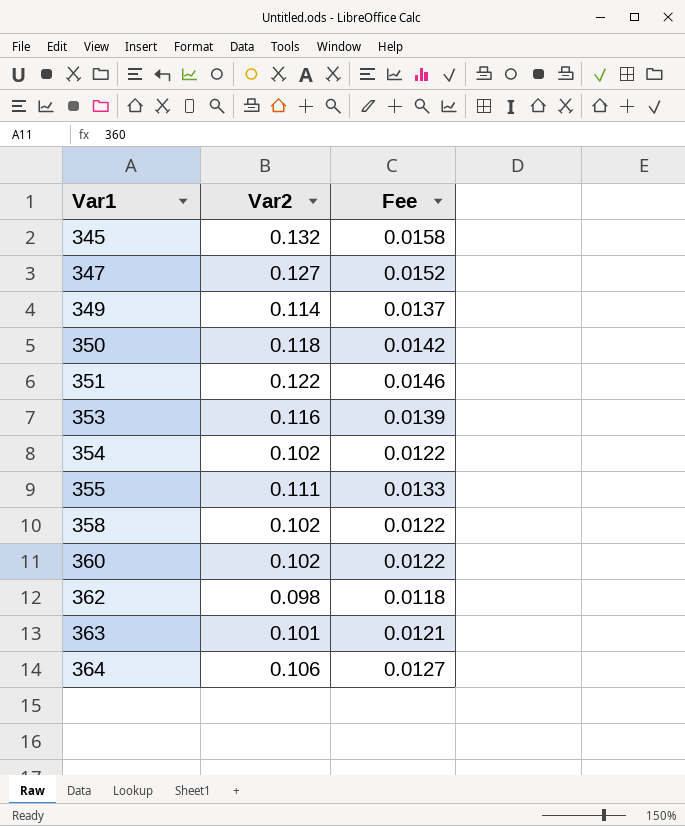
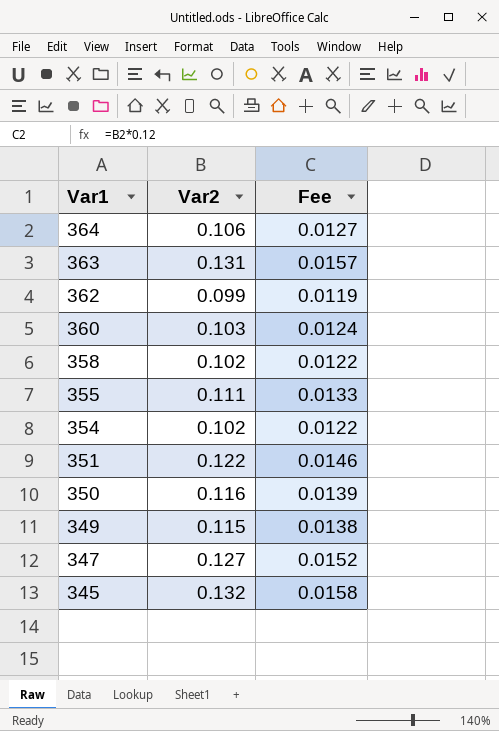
row order: Var1 ascending -> Var1 descending
row 353: 0.116 | 0.0139 -> none
363 | Var2: 0.101 -> 0.131
363 | Fee: 0.0121 -> 0.0157
362 | Var2: 0.098 -> 0.099
362 | Fee: 0.0118 -> 0.0119
360 | Var2: 0.102 -> 0.103
360 | Fee: 0.0122 -> 0.0124
350 | Var2: 0.118 -> 0.116
350 | Fee: 0.0142 -> 0.0139
349 | Var2: 0.114 -> 0.115
349 | Fee: 0.0137 -> 0.0138

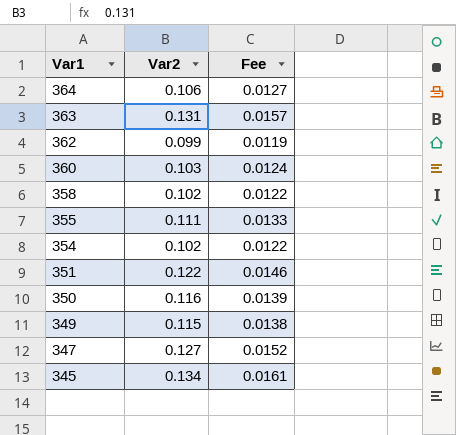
345 | Var2: 0.132 -> 0.134
345 | Fee: 0.0158 -> 0.0161

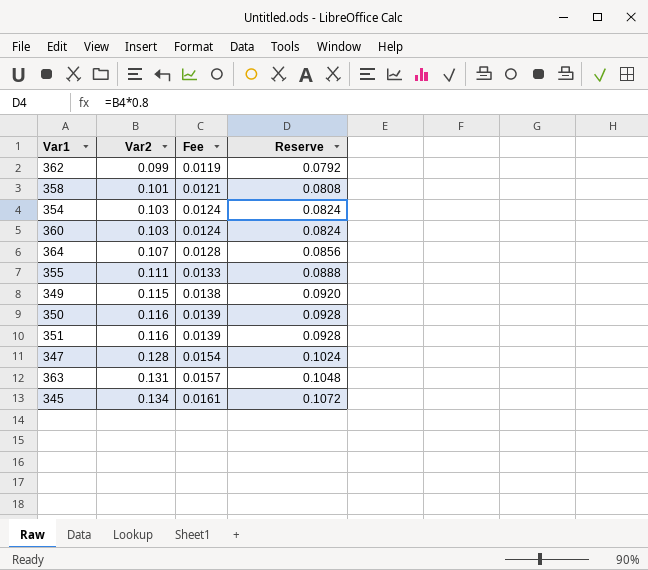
row order: Var1 descending -> Var2 ascending
column Reserve | formula: none -> [Var2] * 0.8
358 | Var2: 0.102 -> 0.101
358 | Fee: 0.0122 -> 0.0121
354 | Var2: 0.102 -> 0.103
354 | Fee: 0.0122 -> 0.0124
364 | Var2: 0.106 -> 0.107
364 | Fee: 0.0127 -> 0.0128
351 | Var2: 0.122 -> 0.116
351 | Fee: 0.0146 -> 0.0139
347 | Var2: 0.127 -> 0.128
347 | Fee: 0.0152 -> 0.0154

